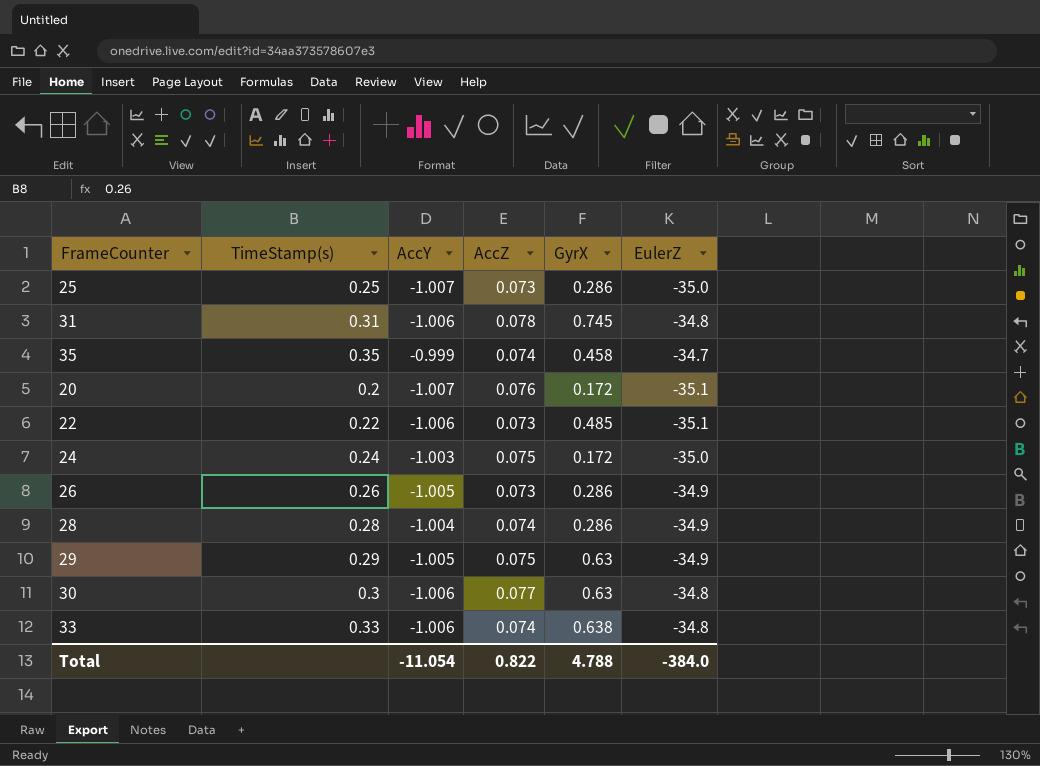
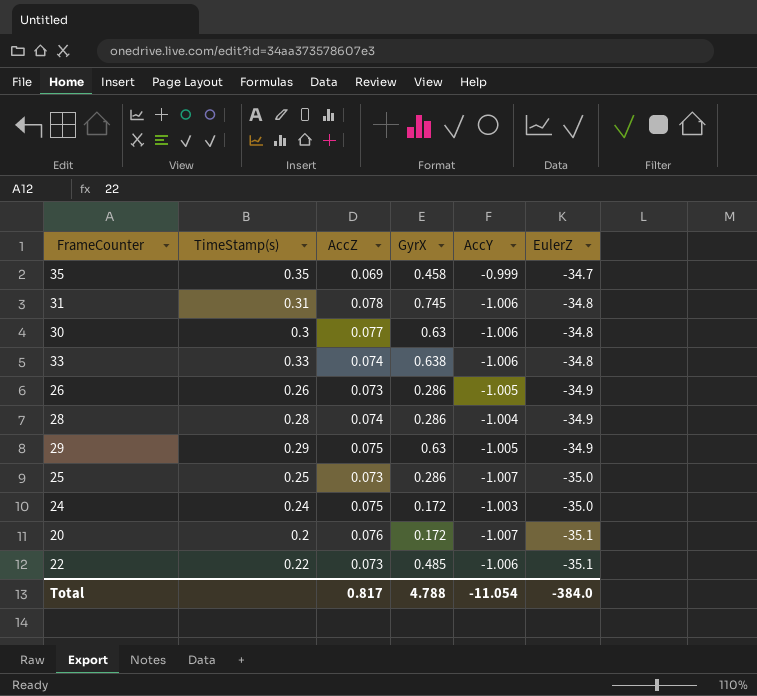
row order: none -> EulerZ descending
column AccY | position: 3 -> 5
35 | AccZ: 0.074 -> 0.069
Total | AccZ: 0.822 -> 0.817

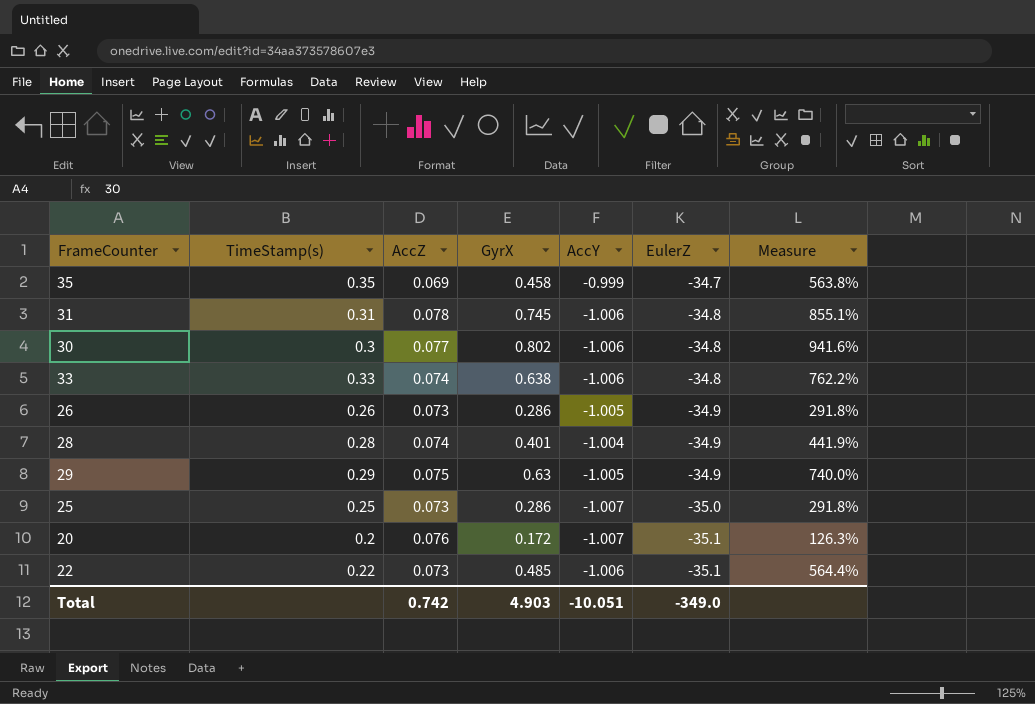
column Measure | formula: none -> ([GyrX] - [AccZ]) / [AccZ]
row 24: 0.24 | 0.075 | 0.172 | -1.003 | -35.0 -> none
30 | GyrX: 0.63 -> 0.802
28 | GyrX: 0.286 -> 0.401
Total | AccZ: 0.817 -> 0.742
Total | GyrX: 4.788 -> 4.903
Total | AccY: -11.054 -> -10.051
Total | EulerZ: -384.0 -> -349.0

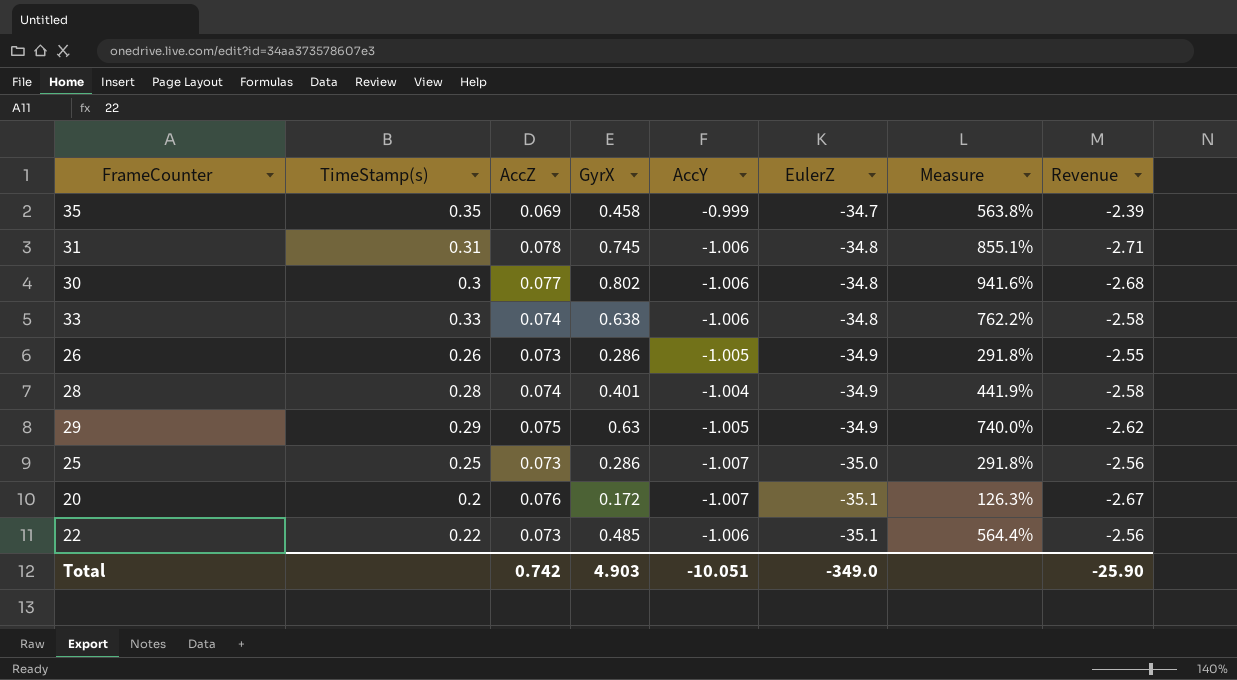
column Revenue | formula: none -> [AccZ] * [EulerZ]

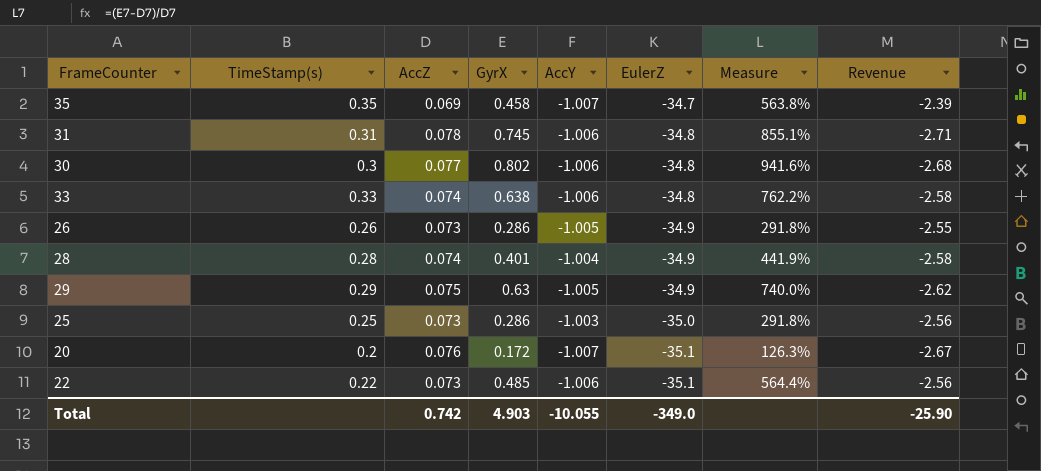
35 | AccY: -0.999 -> -1.007
25 | AccY: -1.007 -> -1.003
Total | AccY: -10.051 -> -10.055

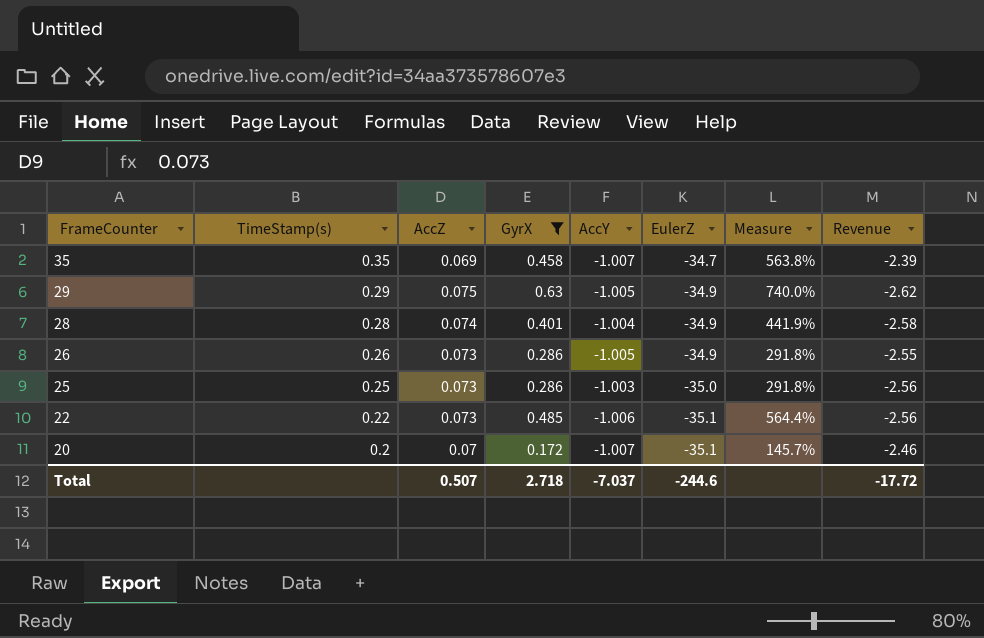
filter: none -> GyrX <= 0.63
row order: EulerZ descending -> FrameCounter descending
20 | AccZ: 0.076 -> 0.07
20 | Measure: 126.3% -> 145.7%
20 | Revenue: -2.67 -> -2.46
Total | AccZ: 0.742 -> 0.507
Total | GyrX: 4.903 -> 2.718
Total | AccY: -10.055 -> -7.037
Total | EulerZ: -349.0 -> -244.6
Total | Revenue: -25.90 -> -17.72

